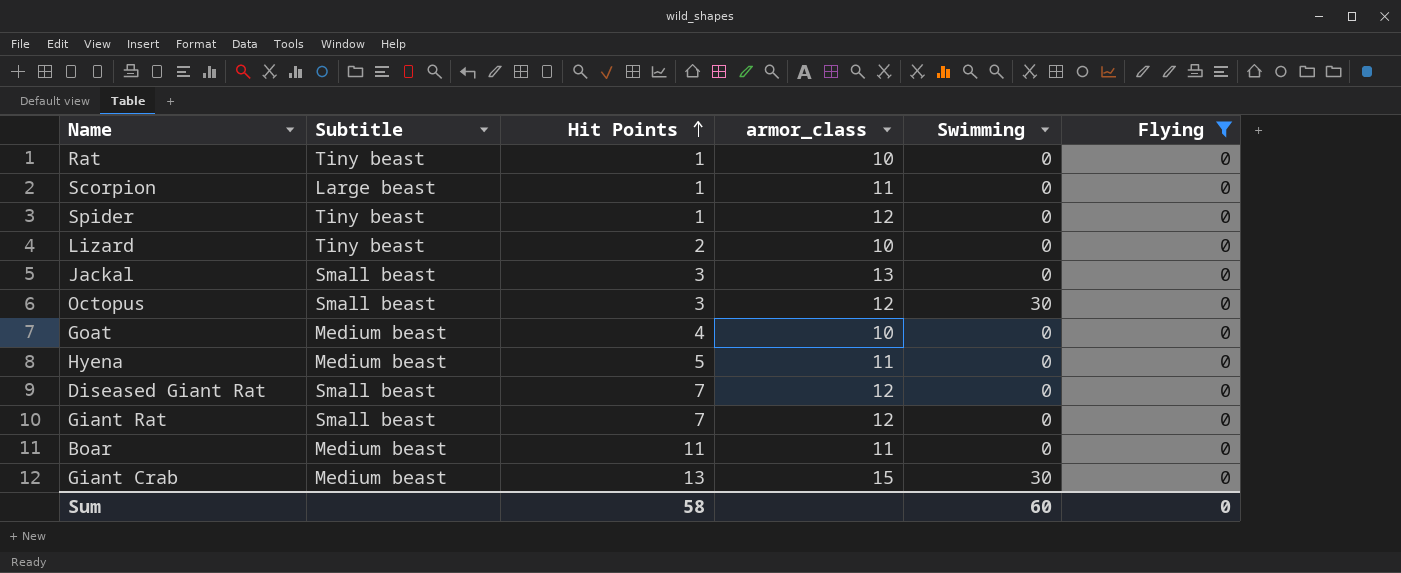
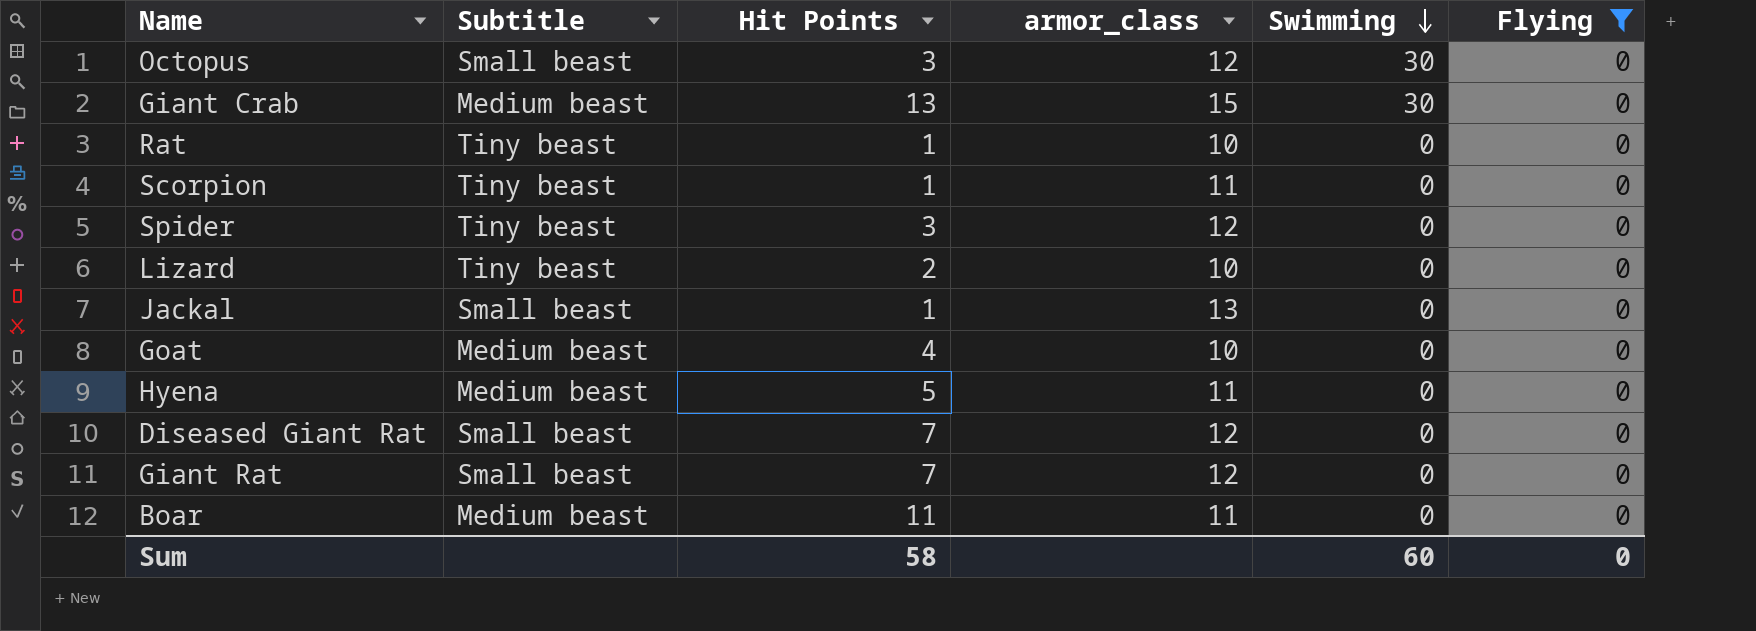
row order: Hit Points ascending -> Swimming descending
Scorpion | Subtitle: Large beast -> Tiny beast
Spider | Hit Points: 1 -> 3
Jackal | Hit Points: 3 -> 1

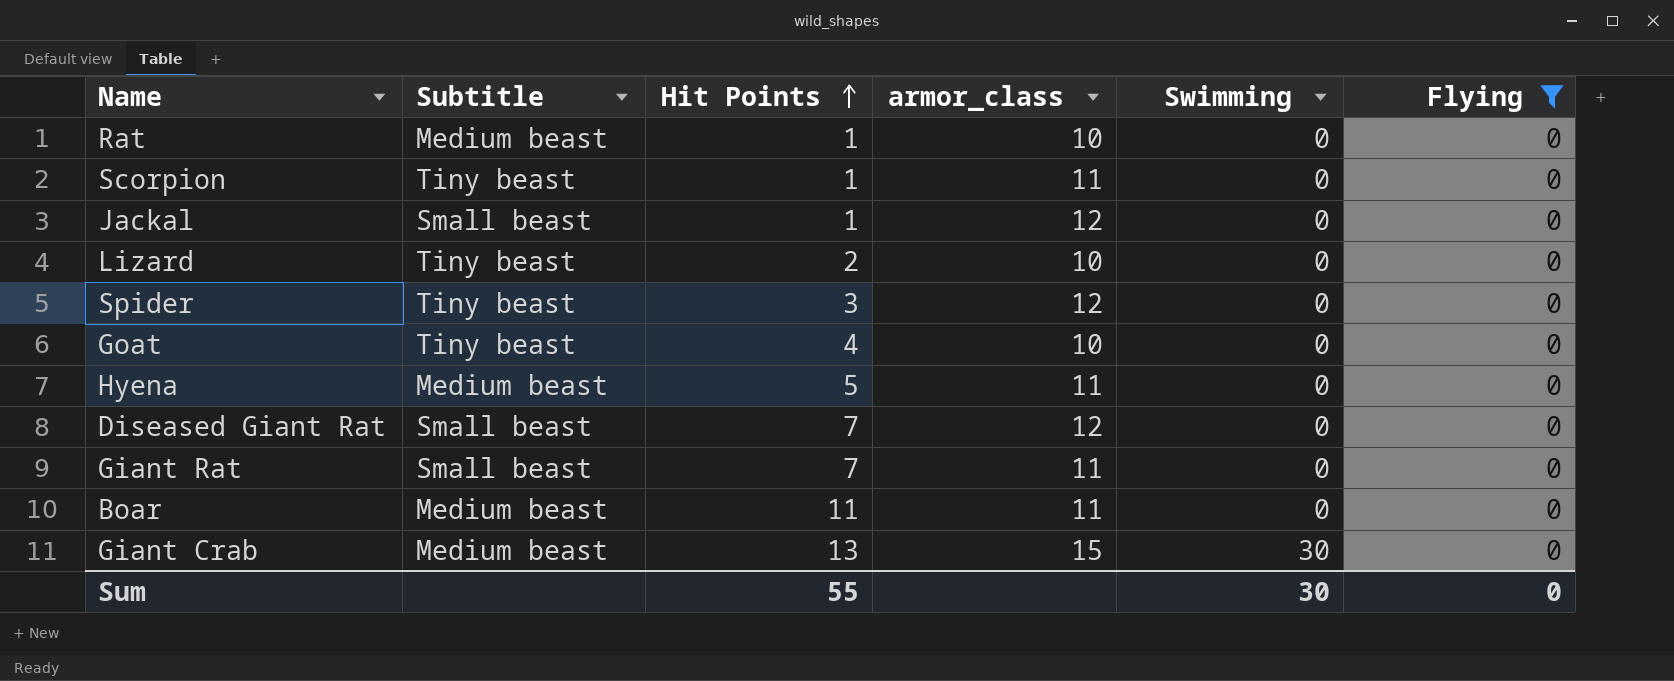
row order: Swimming descending -> Hit Points ascending
row Octopus: Small beast | 3 | 12 | 30 | 0 -> none
Rat | Subtitle: Tiny beast -> Medium beast
Jackal | armor_class: 13 -> 12
Goat | Subtitle: Medium beast -> Tiny beast
Giant Rat | armor_class: 12 -> 11
Sum | Hit Points: 58 -> 55
Sum | Swimming: 60 -> 30

